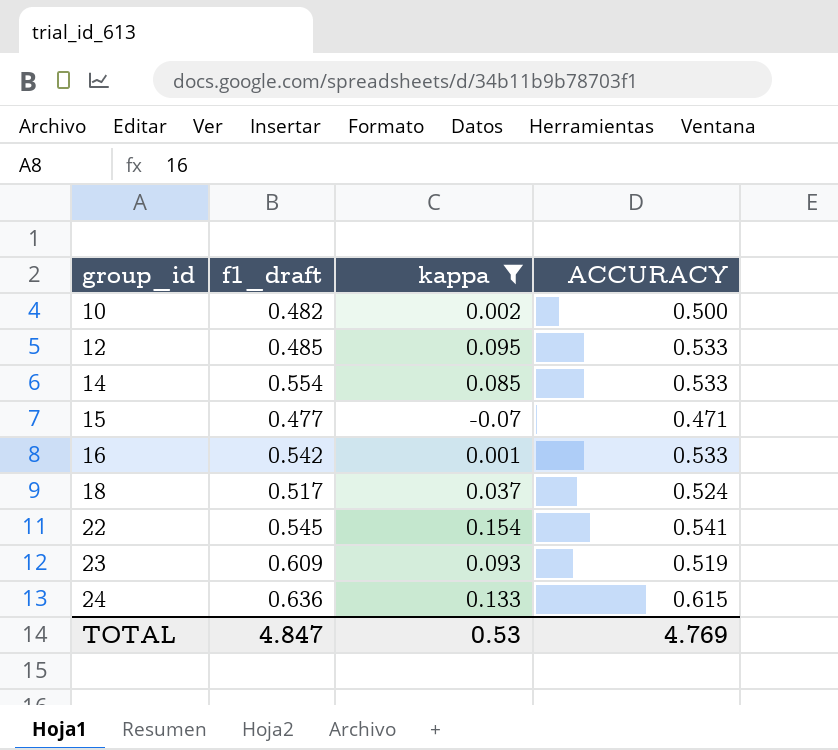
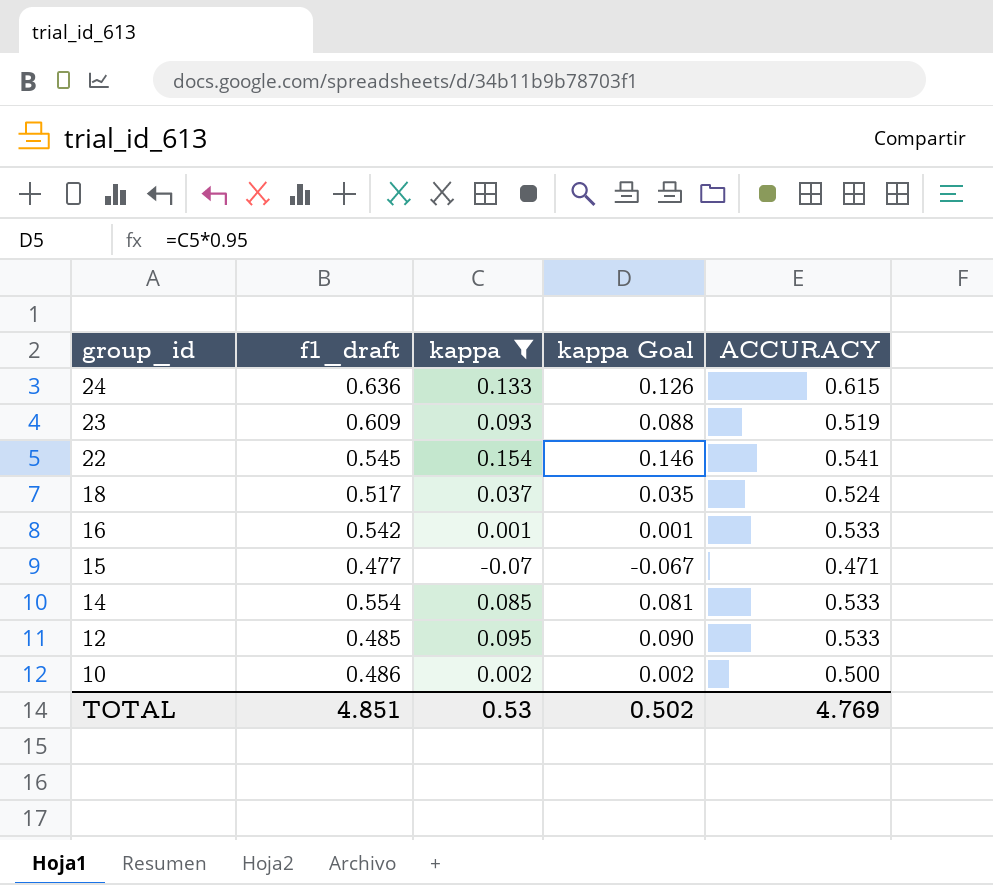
row order: group_id ascending -> group_id descending
column kappa Goal | formula: none -> [kappa] * 0.95
10 | f1_draft: 0.482 -> 0.486
TOTAL | f1_draft: 4.847 -> 4.851

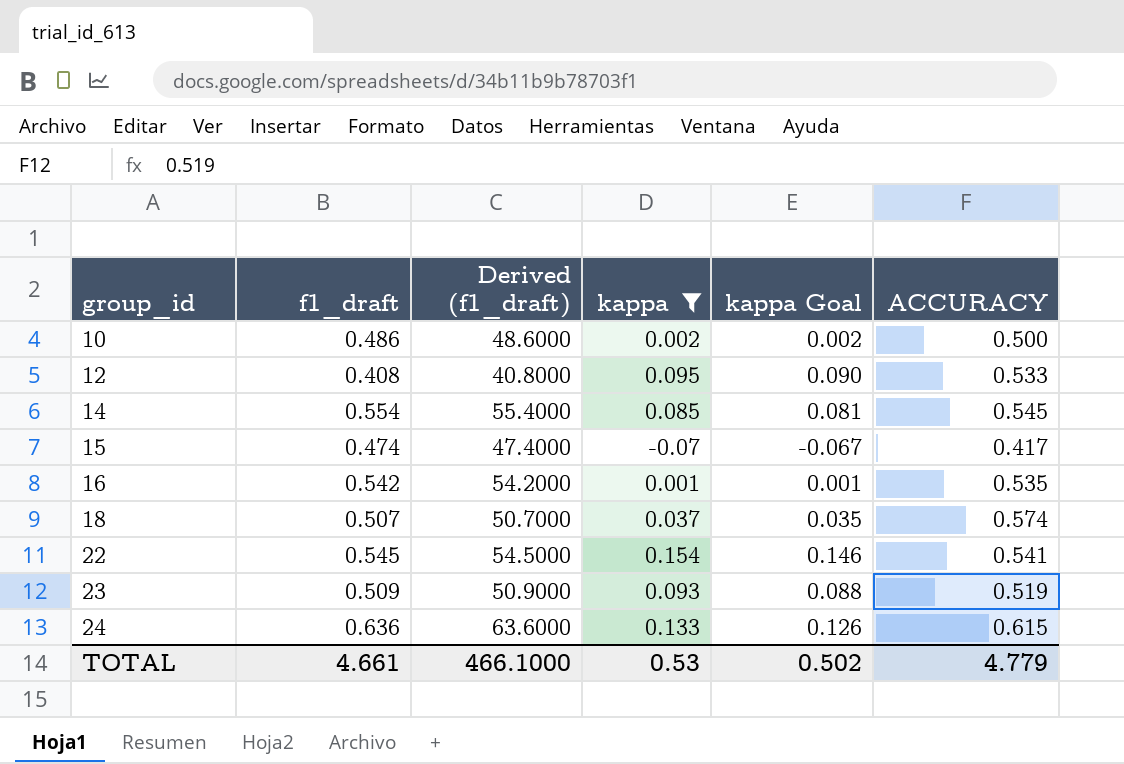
row order: group_id descending -> group_id ascending
column Derived (f1_draft) | formula: none -> [f1_draft] * 100
12 | f1_draft: 0.485 -> 0.408
14 | ACCURACY: 0.533 -> 0.545
15 | f1_draft: 0.477 -> 0.474
15 | ACCURACY: 0.471 -> 0.417
16 | ACCURACY: 0.533 -> 0.535
18 | f1_draft: 0.517 -> 0.507
18 | ACCURACY: 0.524 -> 0.574
23 | f1_draft: 0.609 -> 0.509
TOTAL | f1_draft: 4.851 -> 4.661
TOTAL | ACCURACY: 4.769 -> 4.779

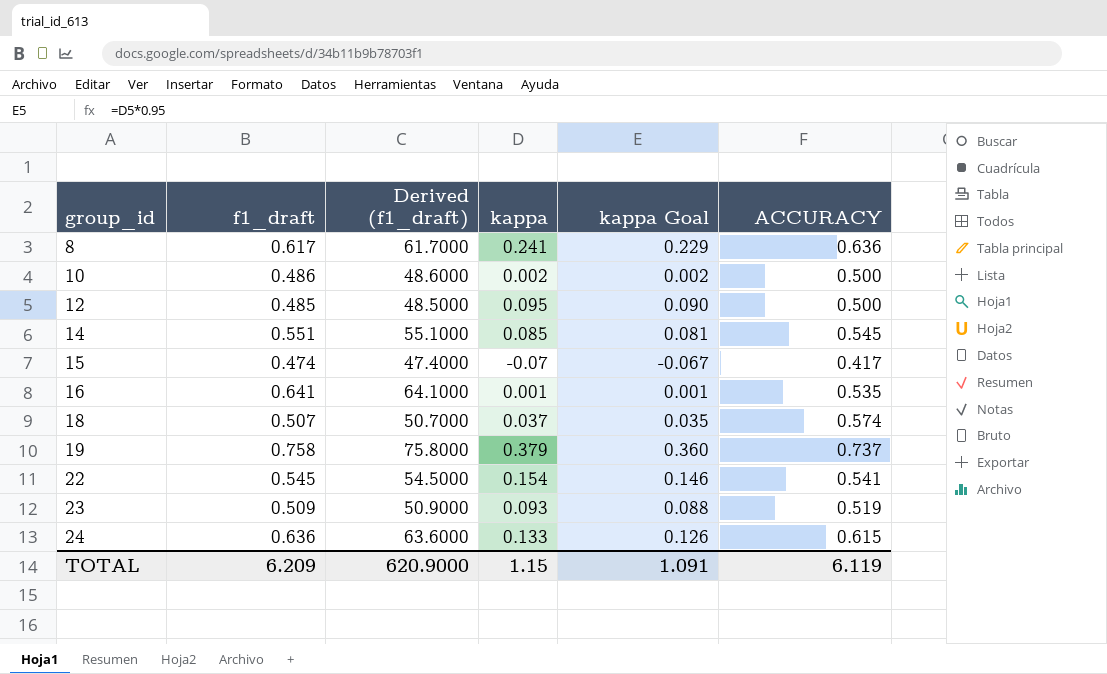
filter: kappa <= 0.154 -> none
12 | f1_draft: 0.408 -> 0.485
12 | Derived (f1_draft): 40.8000 -> 48.5000
12 | ACCURACY: 0.533 -> 0.500
14 | f1_draft: 0.554 -> 0.551
14 | Derived (f1_draft): 55.4000 -> 55.1000
16 | f1_draft: 0.542 -> 0.641
16 | Derived (f1_draft): 54.2000 -> 64.1000
TOTAL | f1_draft: 4.661 -> 6.209
TOTAL | Derived (f1_draft): 466.1000 -> 620.9000
TOTAL | kappa: 0.53 -> 1.15
TOTAL | kappa Goal: 0.502 -> 1.091
TOTAL | ACCURACY: 4.779 -> 6.119

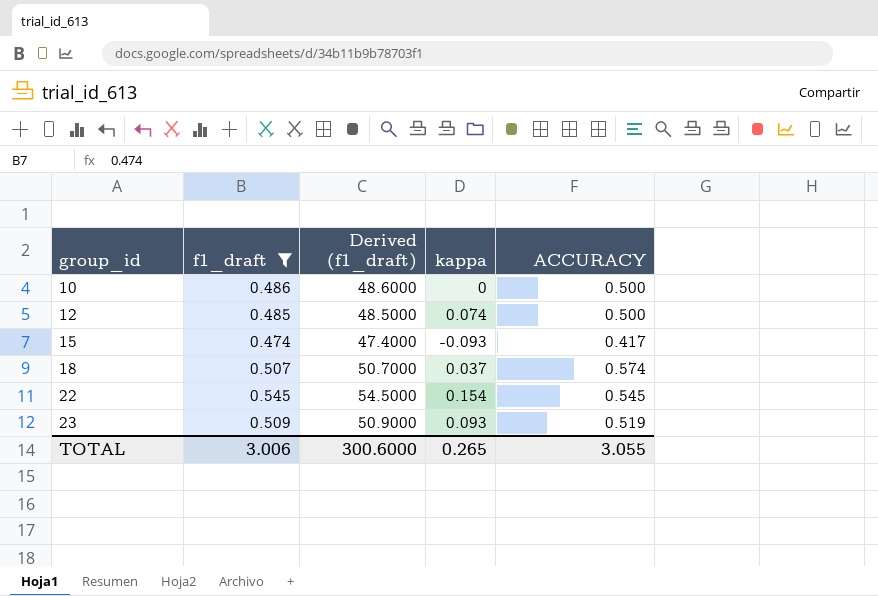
filter: none -> f1_draft <= 0.545
column kappa Goal | formula: [kappa] * 0.95 -> none
10 | kappa: 0.002 -> 0
12 | kappa: 0.095 -> 0.074
15 | kappa: -0.07 -> -0.093
22 | ACCURACY: 0.541 -> 0.545
TOTAL | f1_draft: 6.209 -> 3.006
TOTAL | Derived (f1_draft): 620.9000 -> 300.6000
TOTAL | kappa: 1.15 -> 0.265
TOTAL | ACCURACY: 6.119 -> 3.055

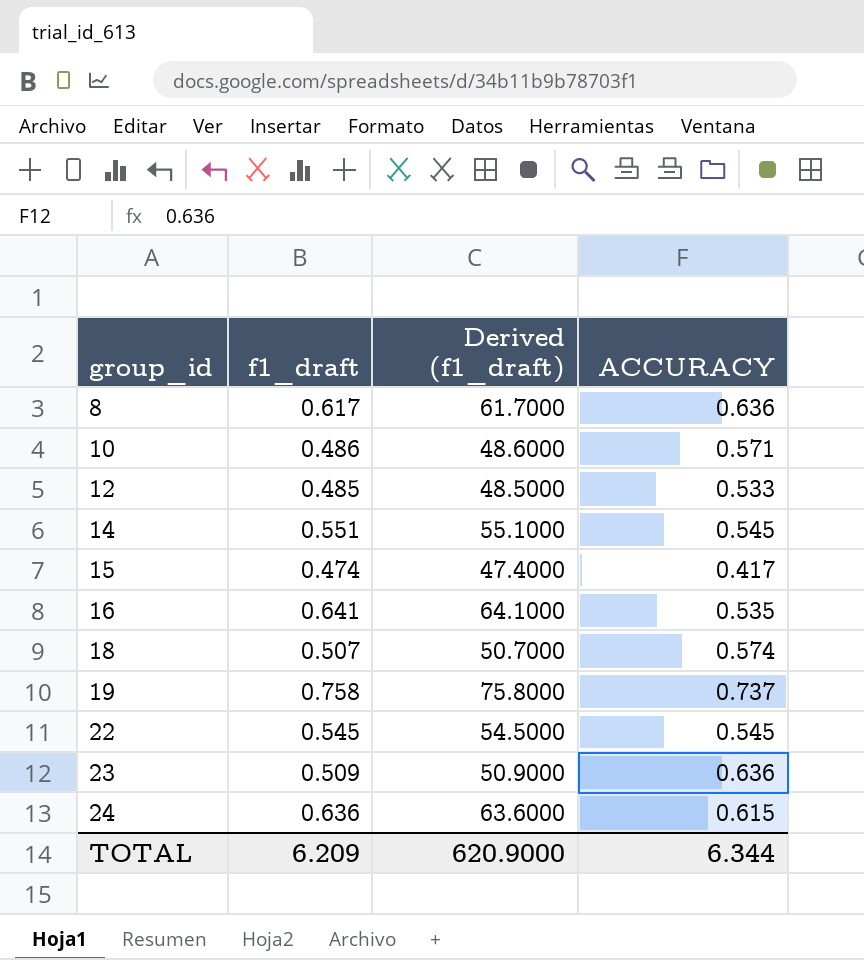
filter: f1_draft <= 0.545 -> none
column kappa | position: 4 -> none
10 | ACCURACY: 0.500 -> 0.571
12 | ACCURACY: 0.500 -> 0.533
23 | ACCURACY: 0.519 -> 0.636
TOTAL | f1_draft: 3.006 -> 6.209
TOTAL | Derived (f1_draft): 300.6000 -> 620.9000
TOTAL | ACCURACY: 3.055 -> 6.344

